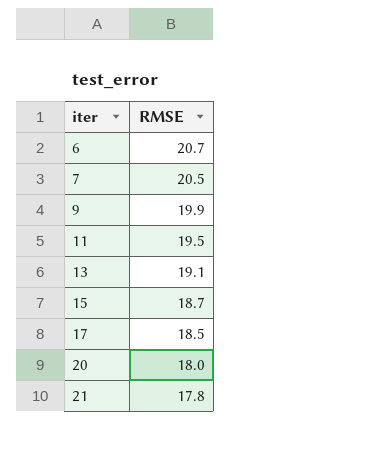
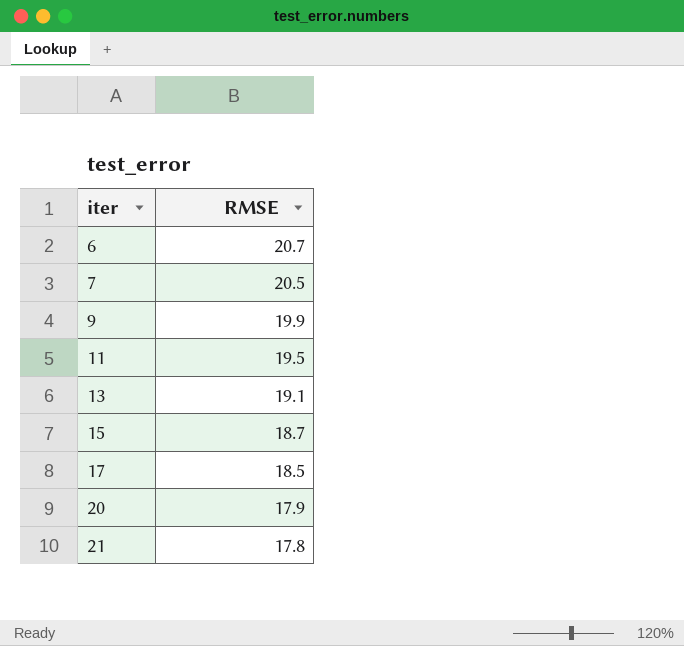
20 | RMSE: 18.0 -> 17.9

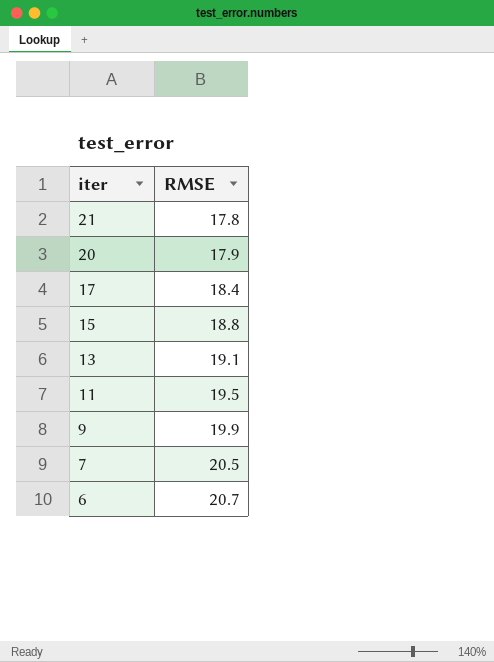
row order: iter ascending -> iter descending
17 | RMSE: 18.5 -> 18.4
15 | RMSE: 18.7 -> 18.8

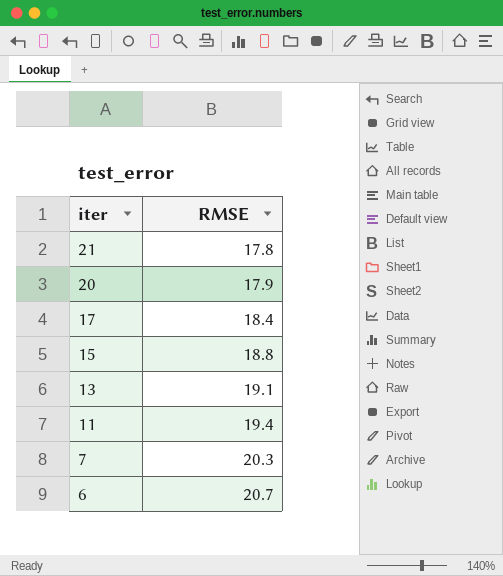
row 9: 19.9 -> none
11 | RMSE: 19.5 -> 19.4
7 | RMSE: 20.5 -> 20.3

